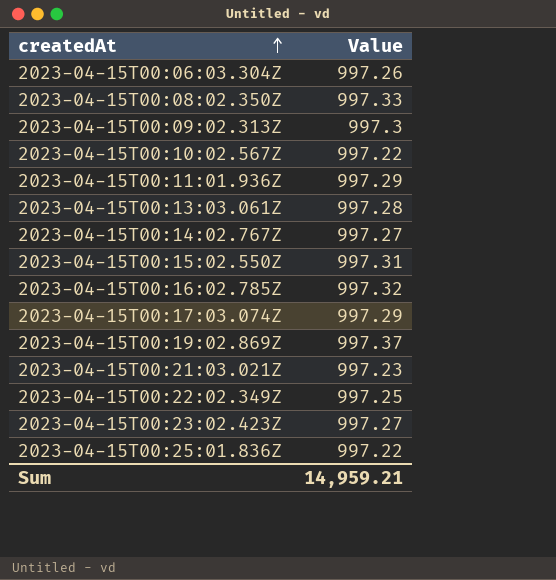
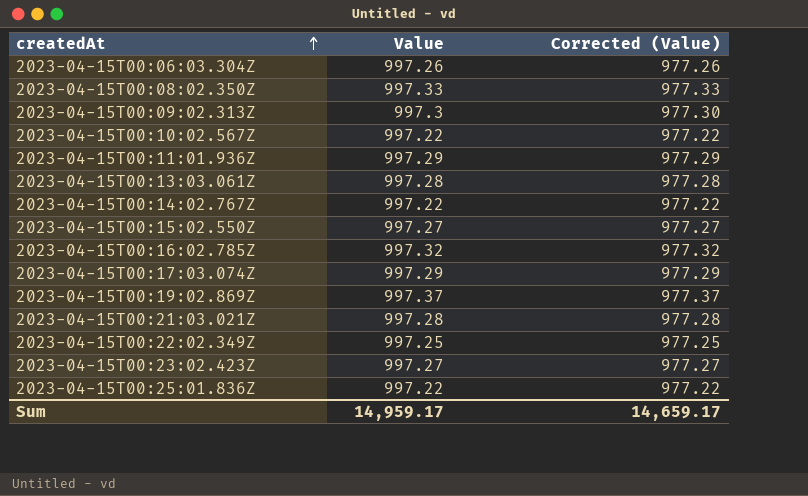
column Corrected (Value) | formula: none -> [Value] - 20
2023-04-15T00:14:02.767Z | Value: 997.27 -> 997.22
2023-04-15T00:15:02.550Z | Value: 997.31 -> 997.27
2023-04-15T00:21:03.021Z | Value: 997.23 -> 997.28
Sum | Value: 14,959.21 -> 14,959.17

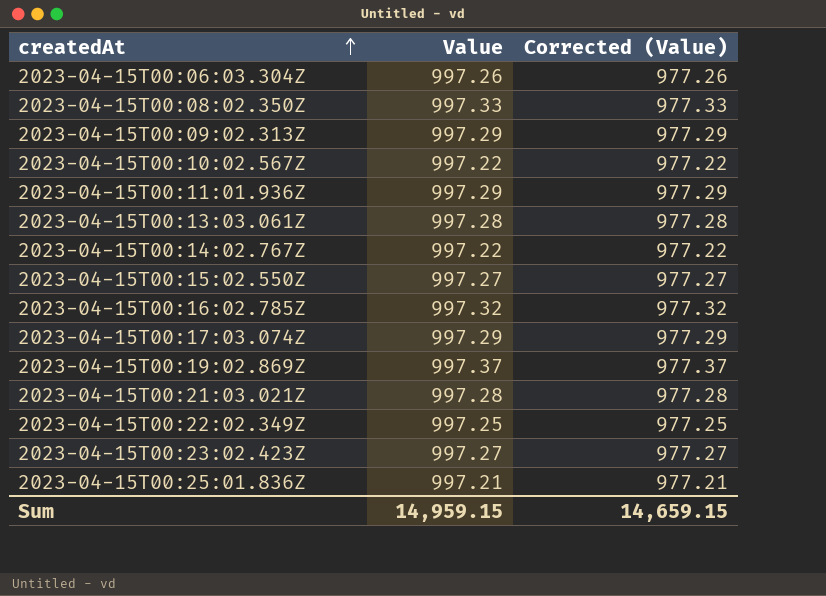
2023-04-15T00:09:02.313Z | Value: 997.3 -> 997.29
2023-04-15T00:09:02.313Z | Corrected (Value): 977.30 -> 977.29
2023-04-15T00:25:01.836Z | Value: 997.22 -> 997.21
2023-04-15T00:25:01.836Z | Corrected (Value): 977.22 -> 977.21
Sum | Value: 14,959.17 -> 14,959.15
Sum | Corrected (Value): 14,659.17 -> 14,659.15

